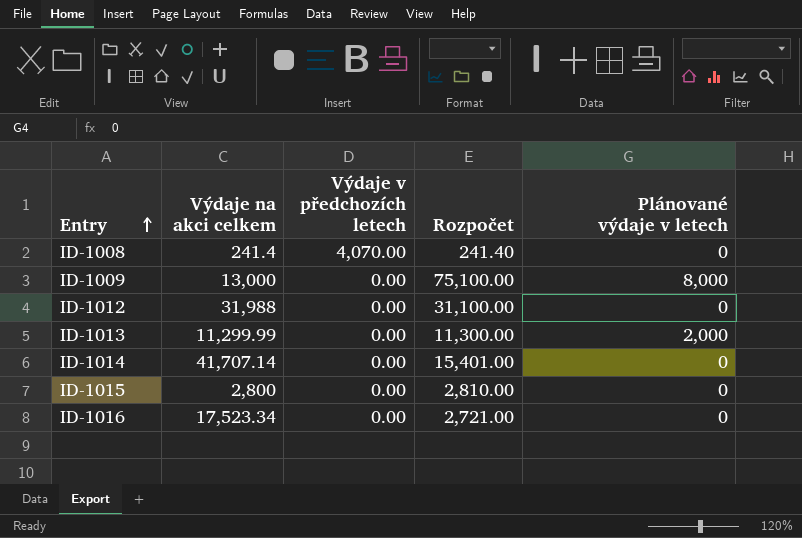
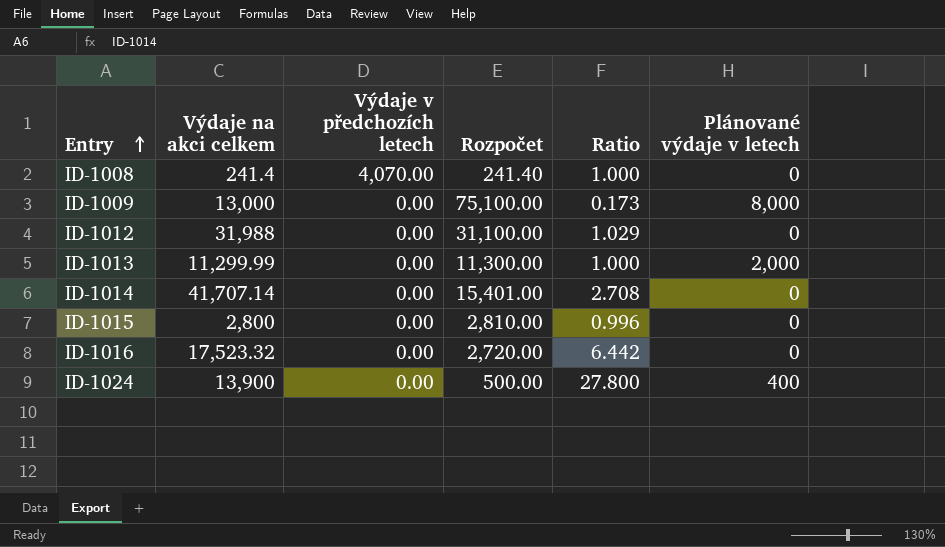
column Ratio | formula: none -> [Výdaje na akci celkem] / [Rozpočet]
ID-1016 | Výdaje na akci celkem: 17,523.34 -> 17,523.32
ID-1016 | Rozpočet: 2,721.00 -> 2,720.00
row ID-1024: none -> 13,900 | 0.00 | 500.00 | 27.800 | 400

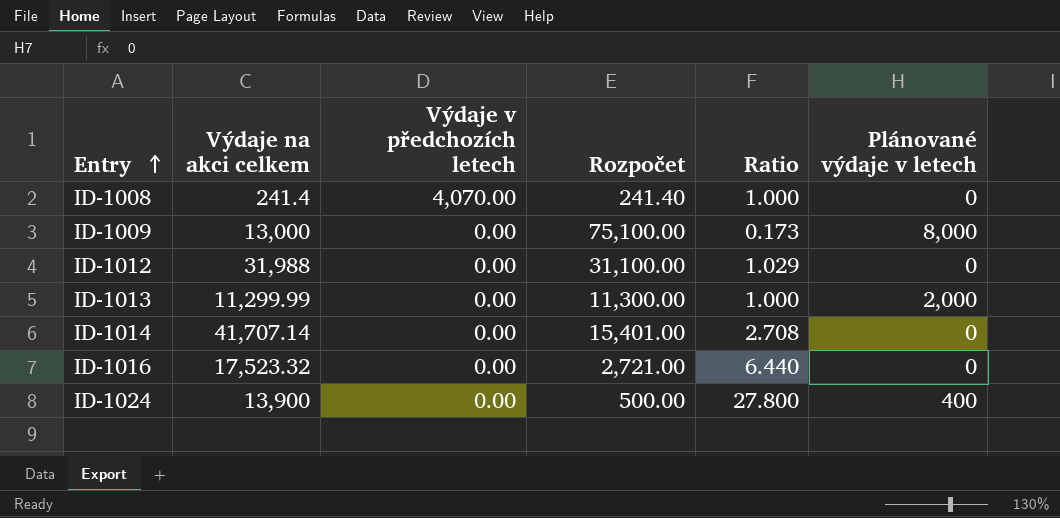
row ID-1015: 2,800 | 0.00 | 2,810.00 | 0.996 | 0 -> none
ID-1016 | Rozpočet: 2,720.00 -> 2,721.00
ID-1016 | Ratio: 6.442 -> 6.440

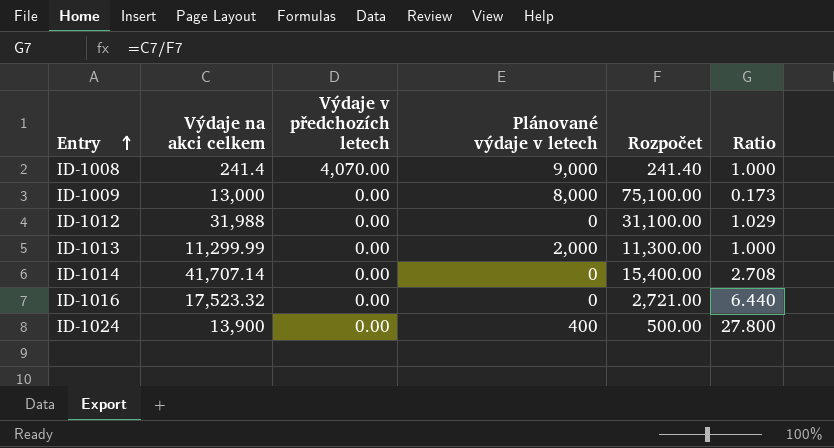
column Plánované výdaje v letech | position: 6 -> 4
ID-1008 | Plánované výdaje v letech: 0 -> 9,000
ID-1014 | Rozpočet: 15,401.00 -> 15,400.00

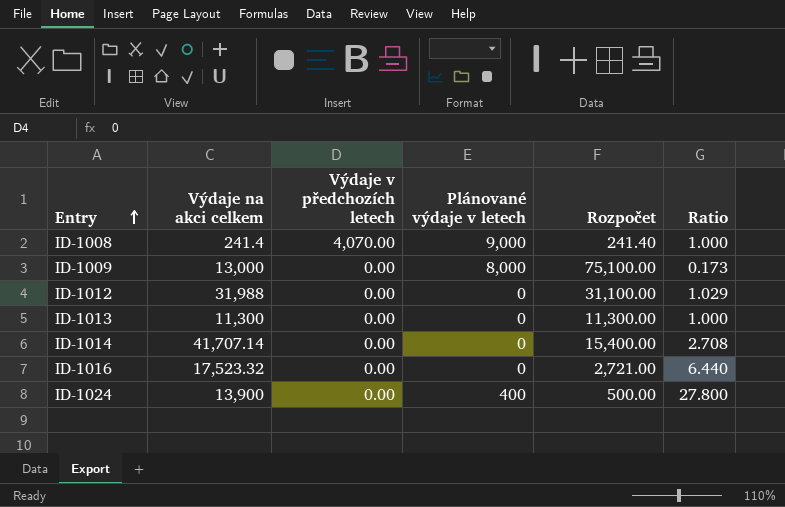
ID-1013 | Výdaje na akci celkem: 11,299.99 -> 11,300
ID-1013 | Plánované výdaje v letech: 2,000 -> 0

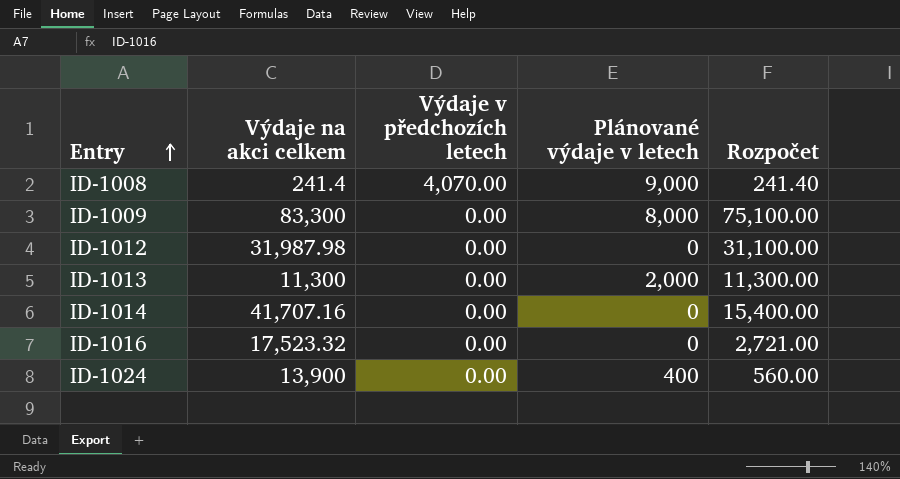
column Ratio | formula: [Výdaje na akci celkem] / [Rozpočet] -> none
ID-1009 | Výdaje na akci celkem: 13,000 -> 83,300
ID-1012 | Výdaje na akci celkem: 31,988 -> 31,987.98
ID-1013 | Plánované výdaje v letech: 0 -> 2,000
ID-1014 | Výdaje na akci celkem: 41,707.14 -> 41,707.16
ID-1024 | Rozpočet: 500.00 -> 560.00

